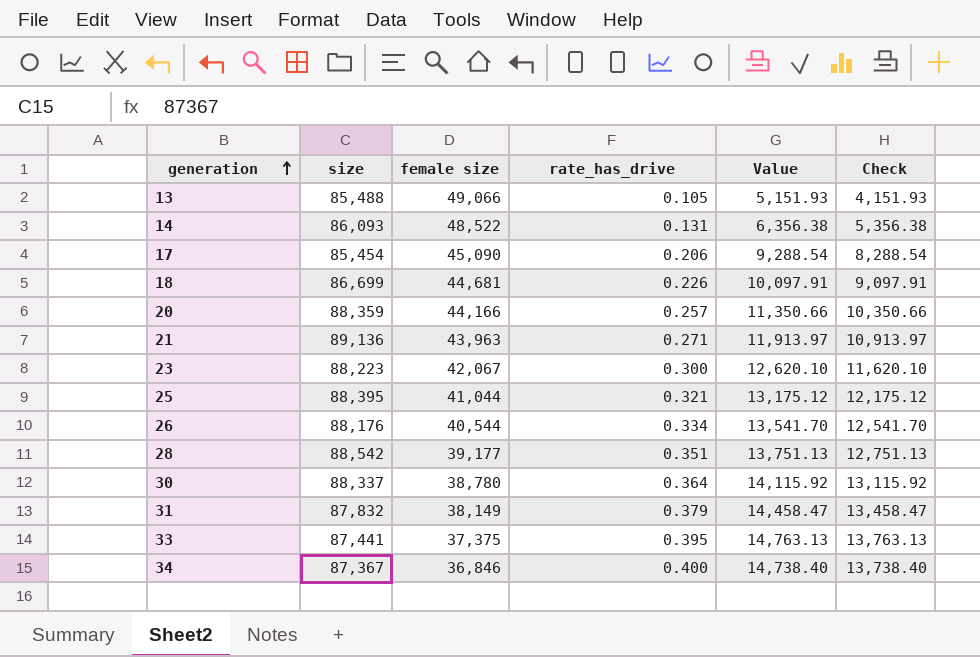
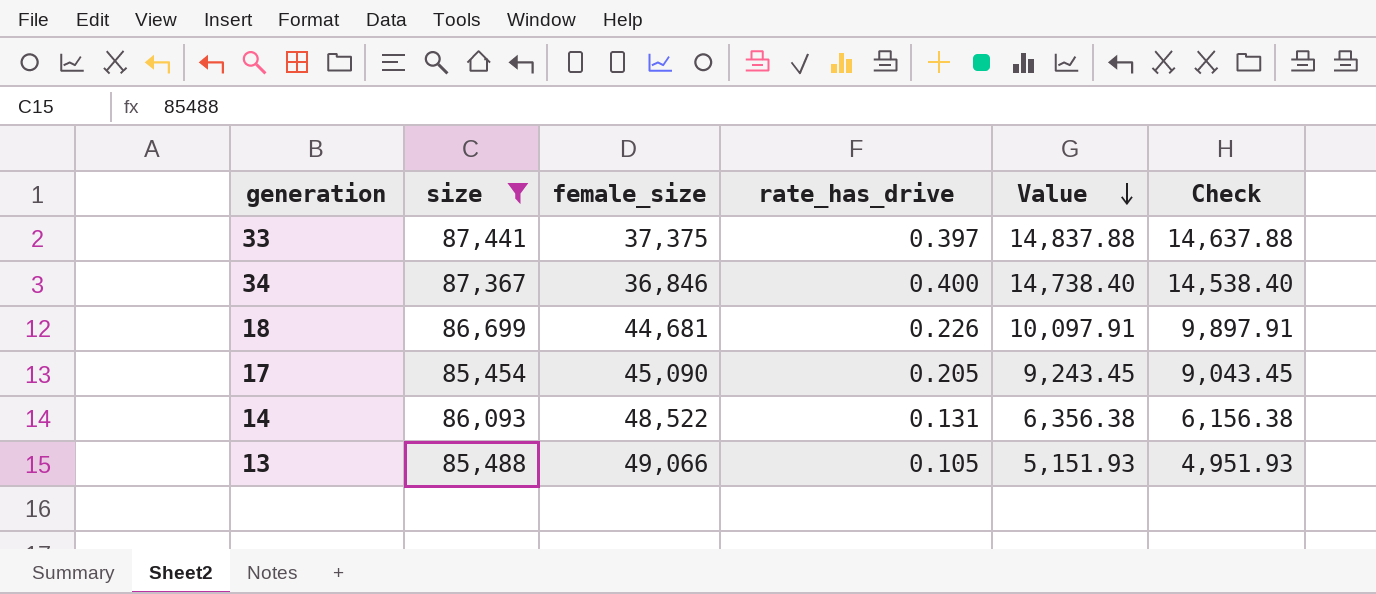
filter: none -> size <= 87,441
row order: generation ascending -> Value descending
column name: female size -> female_size
column Check | formula: [Value] - 1000 -> [Value] - 200
33 | rate_has_drive: 0.395 -> 0.397
33 | Value: 14,763.13 -> 14,837.88
17 | rate_has_drive: 0.206 -> 0.205
17 | Value: 9,288.54 -> 9,243.45

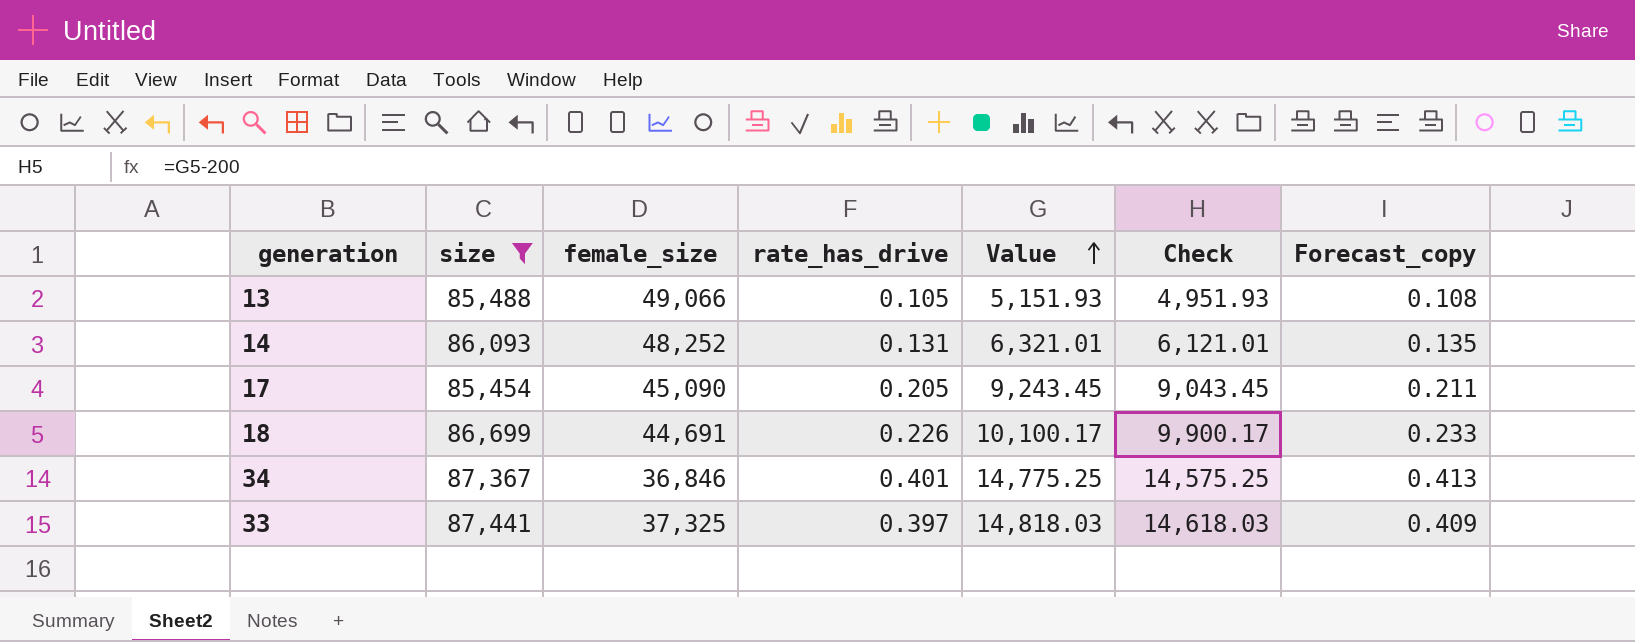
row order: Value descending -> Value ascending
column Forecast_copy | formula: none -> [rate_has_drive] * 1.03
14 | female_size: 48,522 -> 48,252
14 | Value: 6,356.38 -> 6,321.01
14 | Check: 6,156.38 -> 6,121.01
18 | female_size: 44,681 -> 44,691
18 | Value: 10,097.91 -> 10,100.17
18 | Check: 9,897.91 -> 9,900.17
34 | rate_has_drive: 0.400 -> 0.401
34 | Value: 14,738.40 -> 14,775.25
34 | Check: 14,538.40 -> 14,575.25
33 | female_size: 37,375 -> 37,325
33 | Value: 14,837.88 -> 14,818.03
33 | Check: 14,637.88 -> 14,618.03

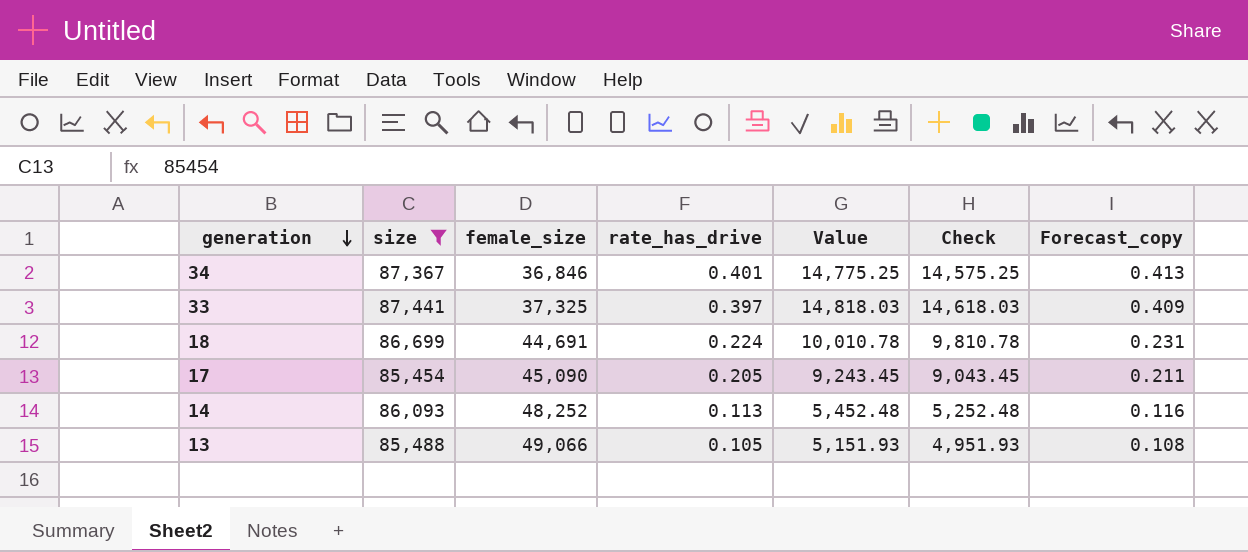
row order: Value ascending -> generation descending
18 | rate_has_drive: 0.226 -> 0.224
18 | Value: 10,100.17 -> 10,010.78
18 | Check: 9,900.17 -> 9,810.78
18 | Forecast_copy: 0.233 -> 0.231
14 | rate_has_drive: 0.131 -> 0.113
14 | Value: 6,321.01 -> 5,452.48
14 | Check: 6,121.01 -> 5,252.48
14 | Forecast_copy: 0.135 -> 0.116

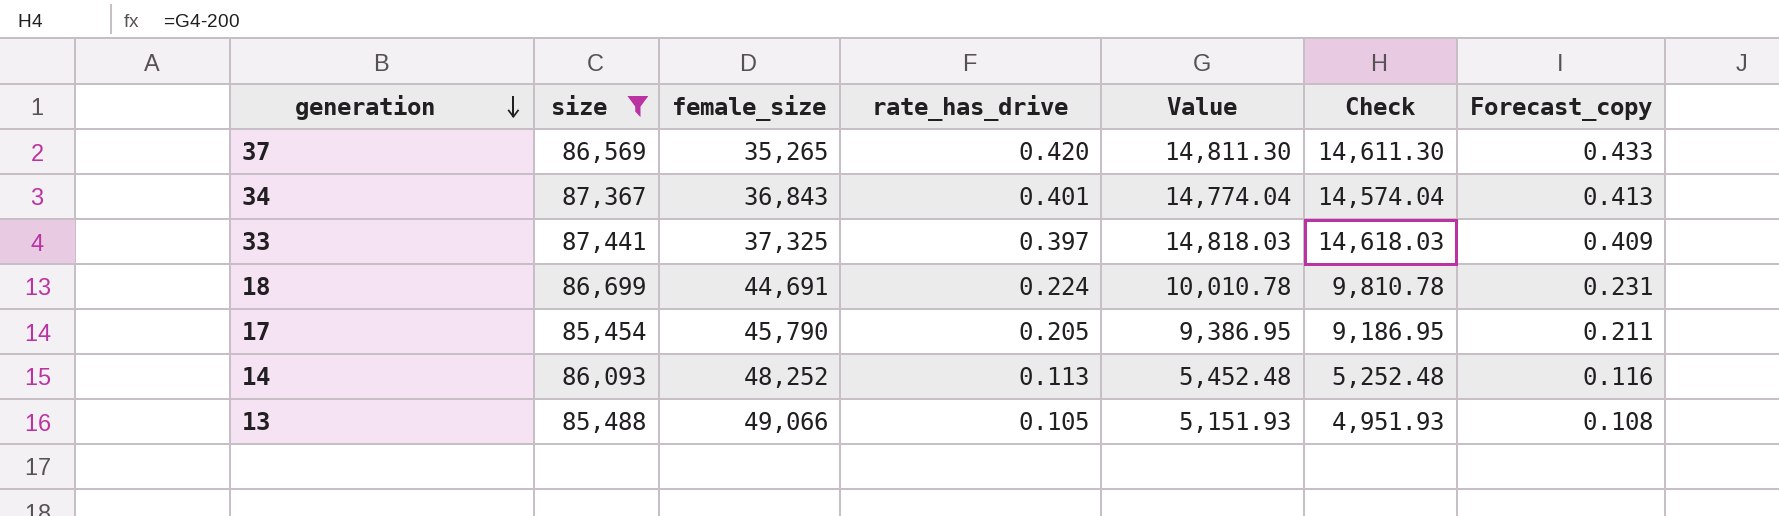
row 37: none -> 86,569 | 35,265 | 0.420 | 14,811.30 | 14,611.30 | 0.433
34 | female_size: 36,846 -> 36,843
34 | Value: 14,775.25 -> 14,774.04
34 | Check: 14,575.25 -> 14,574.04
17 | female_size: 45,090 -> 45,790
17 | Value: 9,243.45 -> 9,386.95
17 | Check: 9,043.45 -> 9,186.95

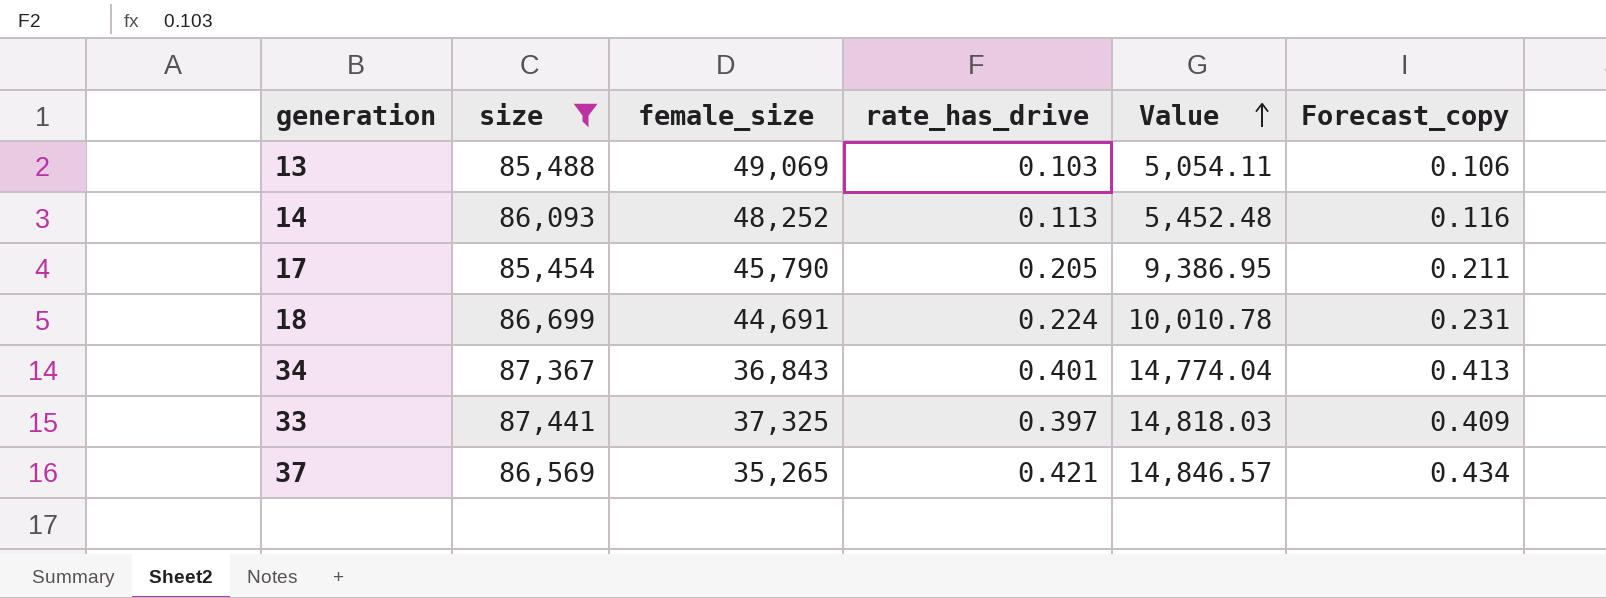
row order: generation descending -> Value ascending
column Check | formula: [Value] - 200 -> none
13 | female_size: 49,066 -> 49,069
13 | rate_has_drive: 0.105 -> 0.103
13 | Value: 5,151.93 -> 5,054.11
13 | Forecast_copy: 0.108 -> 0.106
37 | rate_has_drive: 0.420 -> 0.421
37 | Value: 14,811.30 -> 14,846.57
37 | Forecast_copy: 0.433 -> 0.434

